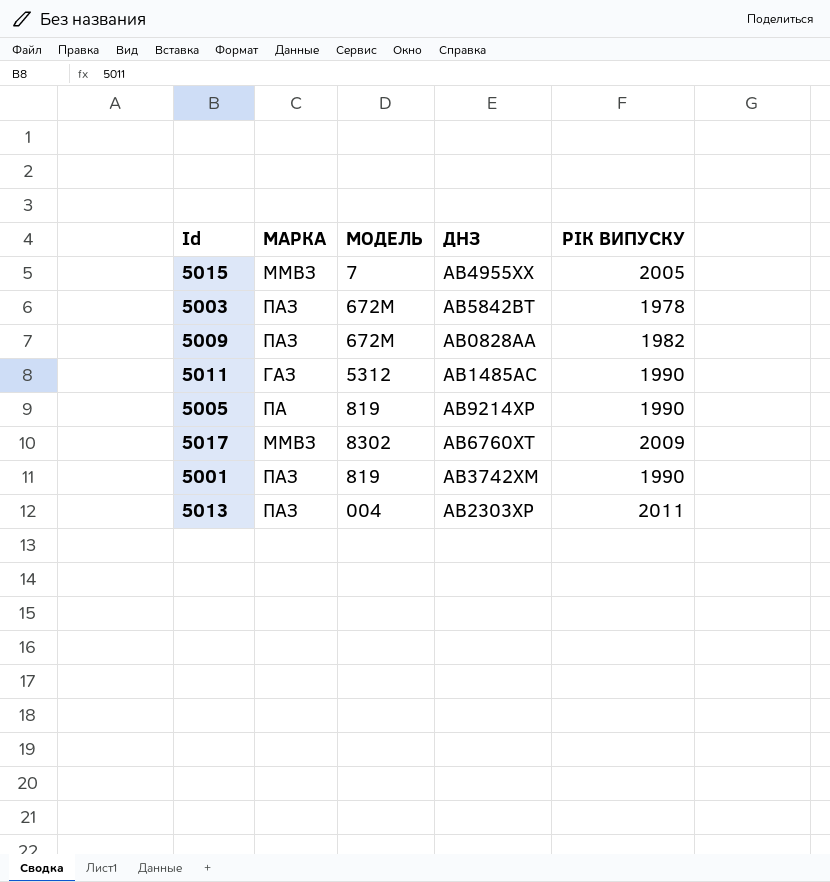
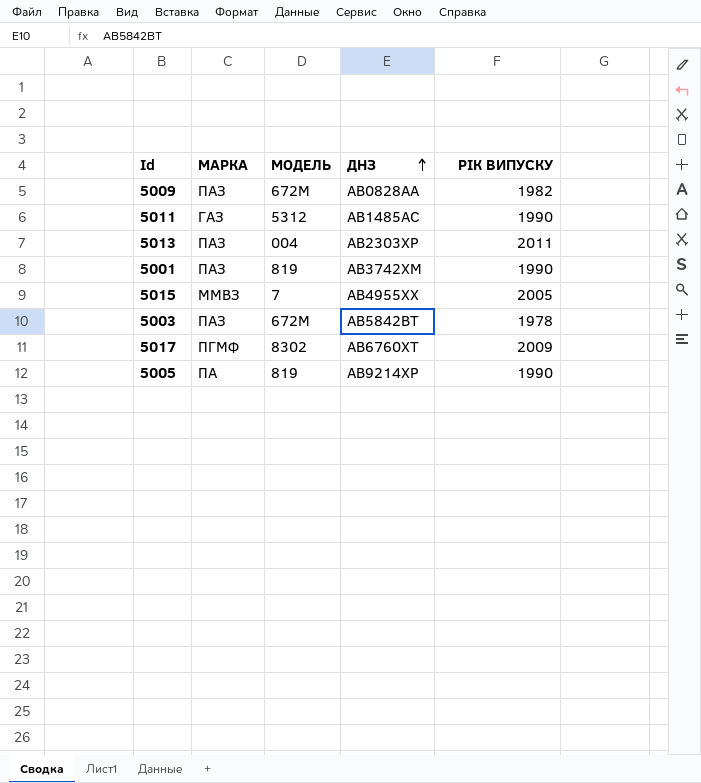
row order: none -> ДНЗ ascending
5017 | МАРКА: ММВЗ -> ПГМФ

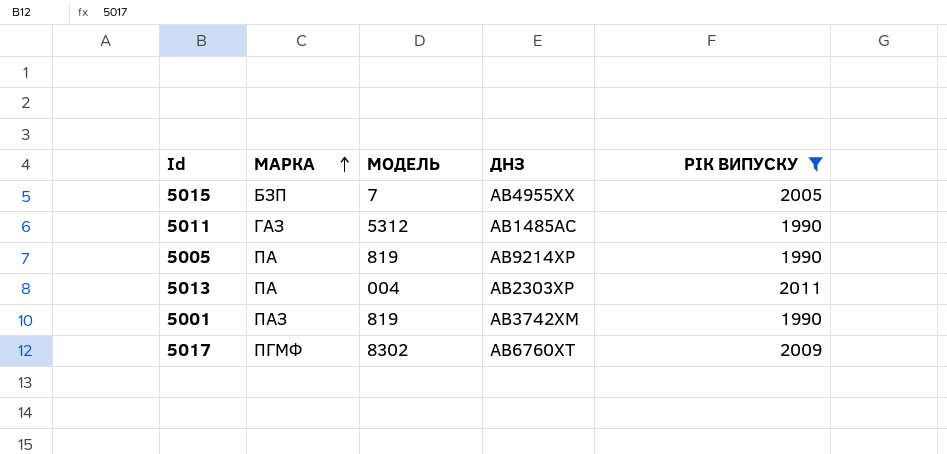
filter: none -> РІК ВИПУСКУ >= 1990
row order: ДНЗ ascending -> МАРКА ascending
5015 | МАРКА: ММВЗ -> БЗП
5013 | МАРКА: ПАЗ -> ПА

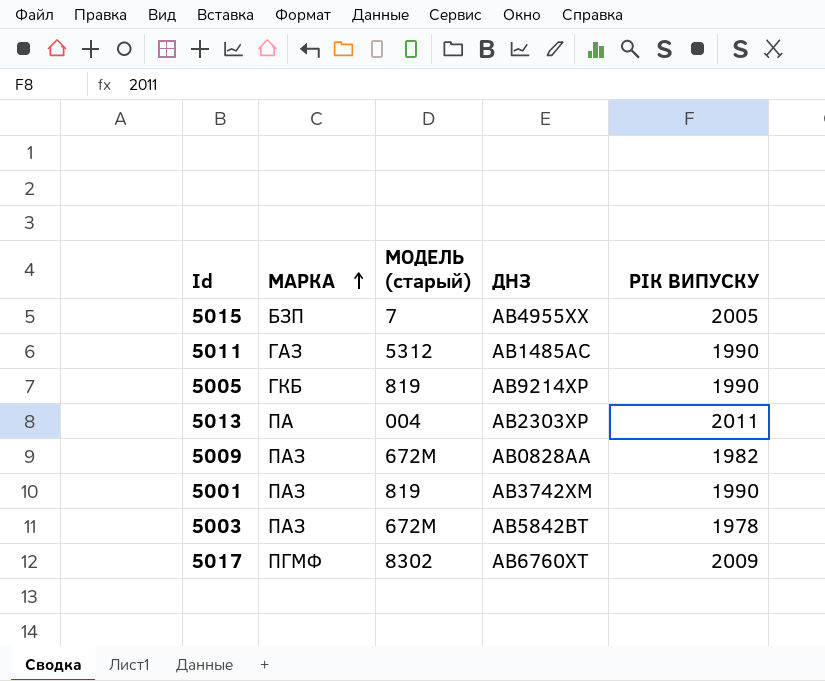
filter: РІК ВИПУСКУ >= 1990 -> none
column name: МОДЕЛЬ -> МОДЕЛЬ (старый)
5005 | МАРКА: ПА -> ГКБ

